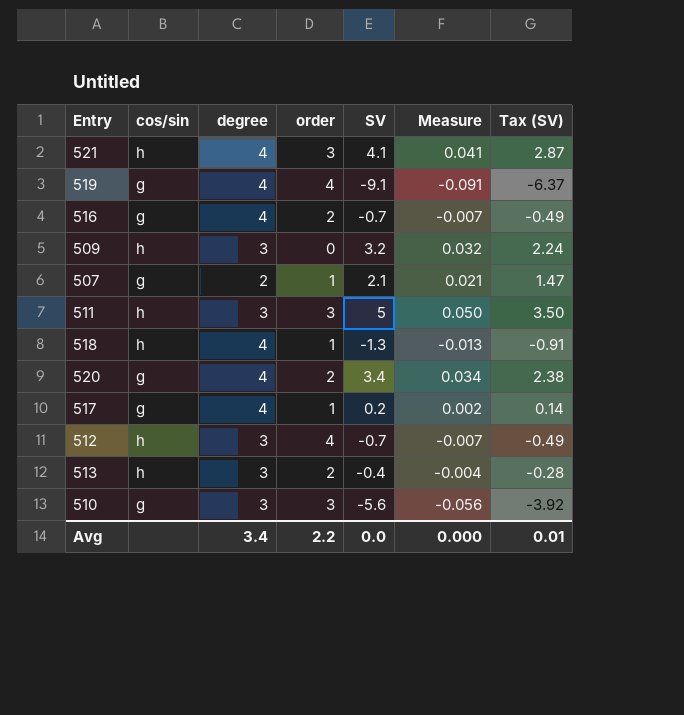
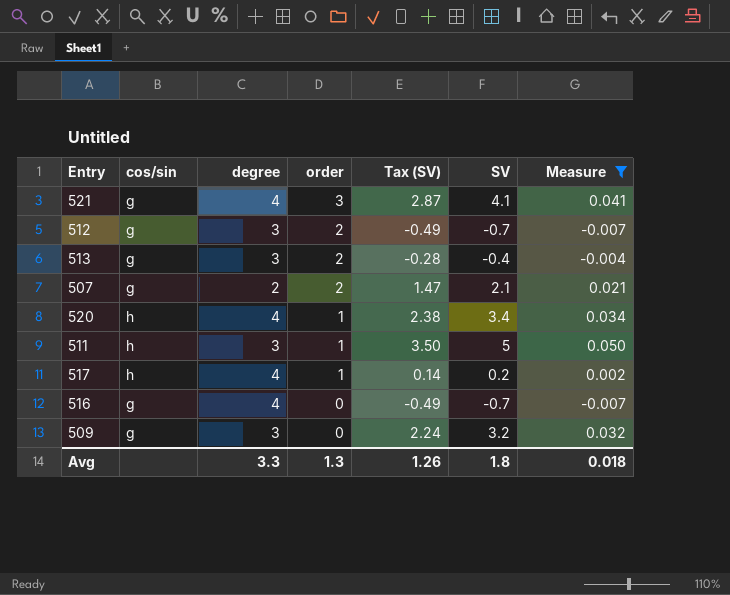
filter: none -> Measure >= -0.007
row order: none -> order descending
column Tax (SV) | position: 7 -> 5
521 | cos/sin: h -> g
512 | cos/sin: h -> g
512 | order: 4 -> 2
513 | cos/sin: h -> g
507 | order: 1 -> 2
520 | cos/sin: g -> h
520 | order: 2 -> 1
511 | order: 3 -> 1
517 | cos/sin: g -> h
516 | order: 2 -> 0
509 | cos/sin: h -> g
Avg | degree: 3.4 -> 3.3
Avg | order: 2.2 -> 1.3
Avg | Tax (SV): 0.01 -> 1.26
Avg | SV: 0.0 -> 1.8
Avg | Measure: 0.000 -> 0.018

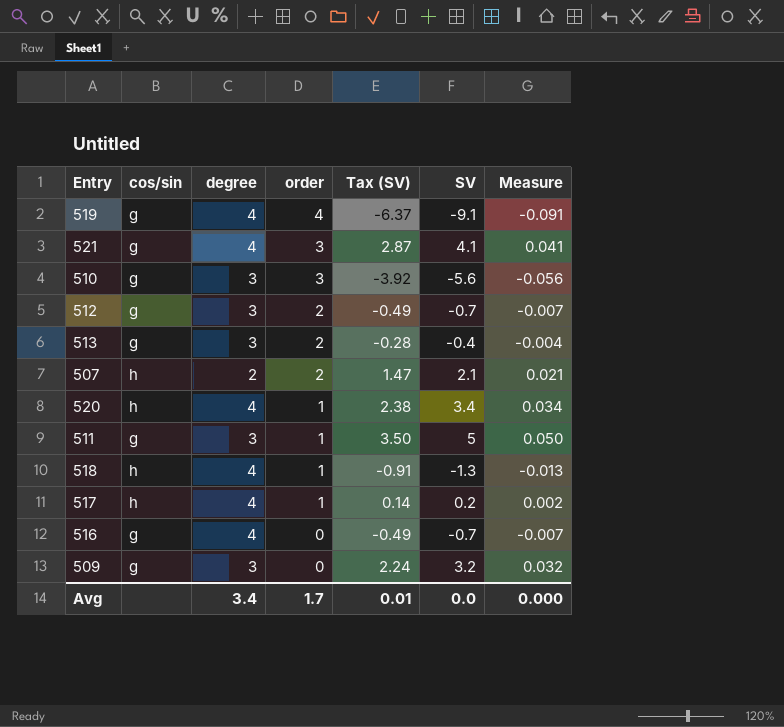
filter: Measure >= -0.007 -> none
507 | cos/sin: g -> h
511 | cos/sin: h -> g
Avg | degree: 3.3 -> 3.4
Avg | order: 1.3 -> 1.7
Avg | Tax (SV): 1.26 -> 0.01
Avg | SV: 1.8 -> 0.0
Avg | Measure: 0.018 -> 0.000

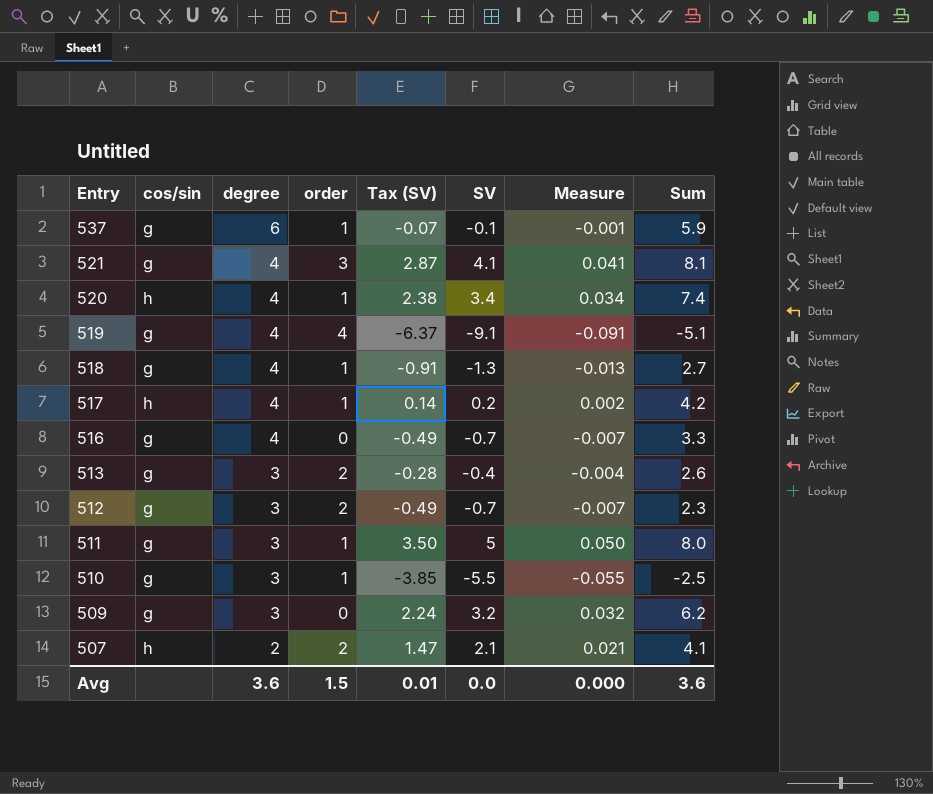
row order: order descending -> Entry descending
column Sum | formula: none -> [degree] + [SV]
row 537: none -> g | 6 | 1 | -0.07 | -0.1 | -0.001 | 5.9
518 | cos/sin: h -> g
510 | order: 3 -> 1
510 | Tax (SV): -3.92 -> -3.85
510 | SV: -5.6 -> -5.5
510 | Measure: -0.056 -> -0.055
Avg | degree: 3.4 -> 3.6
Avg | order: 1.7 -> 1.5

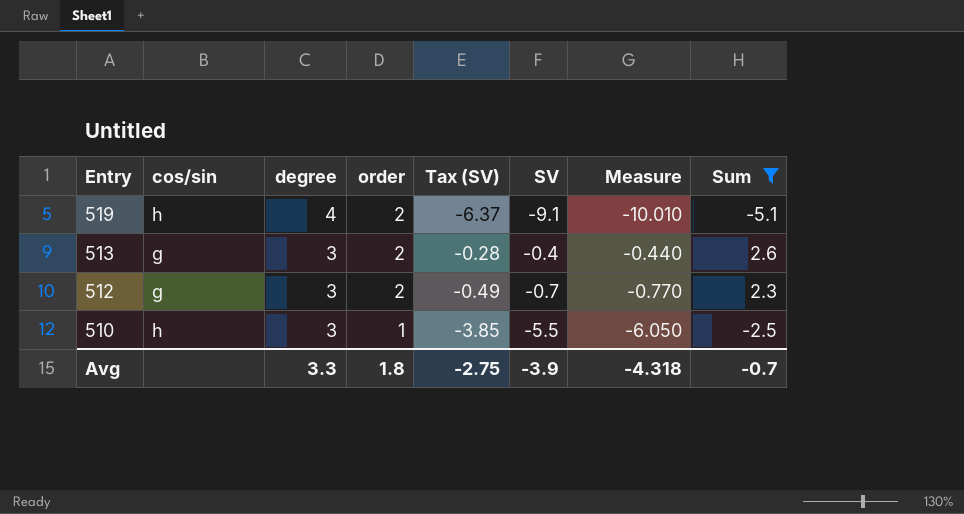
filter: none -> Sum <= 2.6
column Measure | formula: [SV] * 0.01 -> [SV] * 1.1
519 | cos/sin: g -> h
519 | order: 4 -> 2
510 | cos/sin: g -> h
Avg | degree: 3.6 -> 3.3
Avg | order: 1.5 -> 1.8
Avg | Tax (SV): 0.01 -> -2.75
Avg | SV: 0.0 -> -3.9
Avg | Measure: 0.000 -> -4.318
Avg | Sum: 3.6 -> -0.7

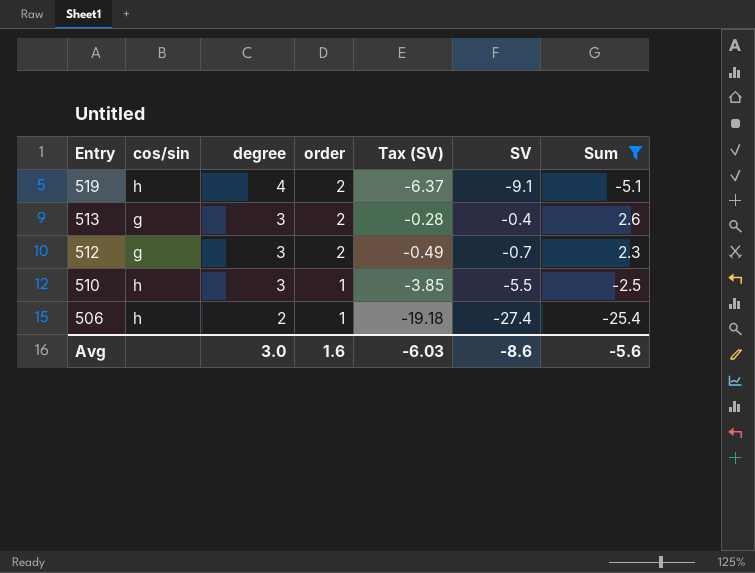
column Measure | formula: [SV] * 1.1 -> none
row 506: none -> h | 2 | 1 | -19.18 | -27.4 | -25.4
Avg | degree: 3.3 -> 3.0
Avg | order: 1.8 -> 1.6
Avg | Tax (SV): -2.75 -> -6.03
Avg | SV: -3.9 -> -8.6
Avg | Sum: -0.7 -> -5.6

